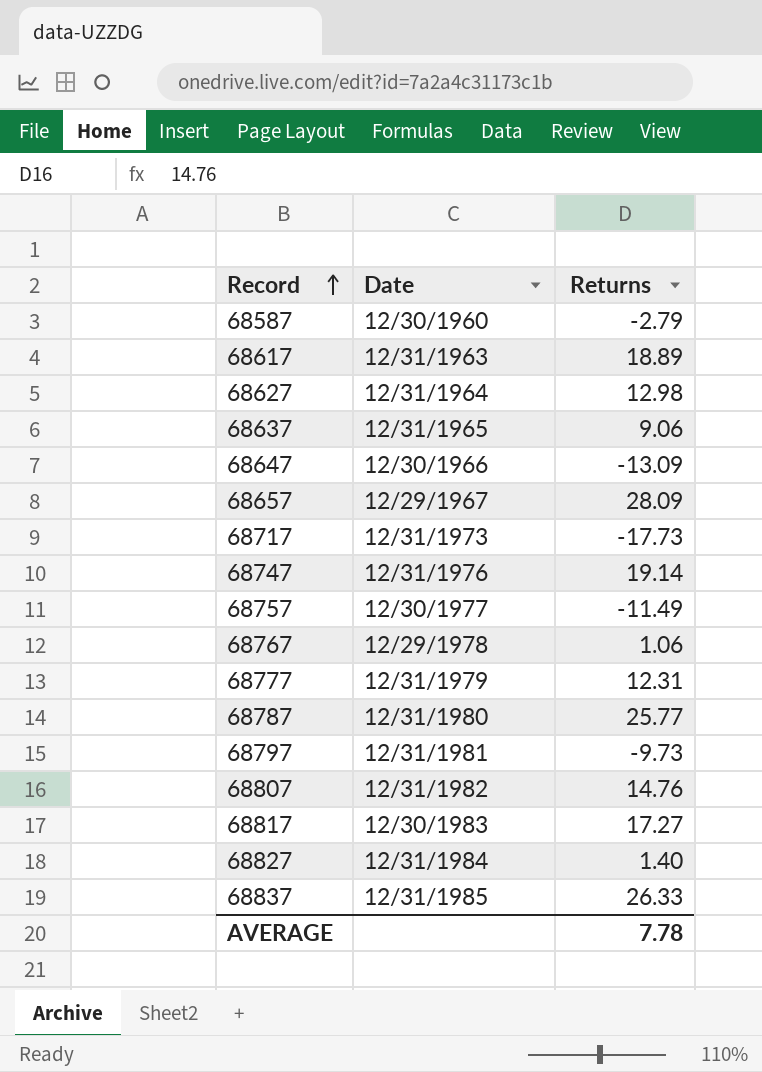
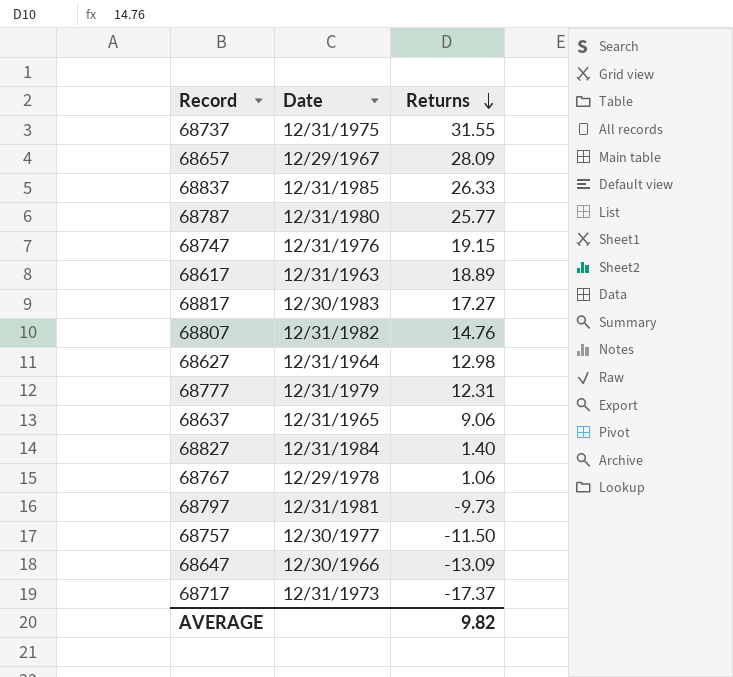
row order: Record ascending -> Returns descending
row 68587: 12/30/1960 | -2.79 -> none
row 68737: none -> 12/31/1975 | 31.55
68747 | Returns: 19.14 -> 19.15
68757 | Returns: -11.49 -> -11.50
68717 | Returns: -17.73 -> -17.37
AVERAGE | Returns: 7.78 -> 9.82

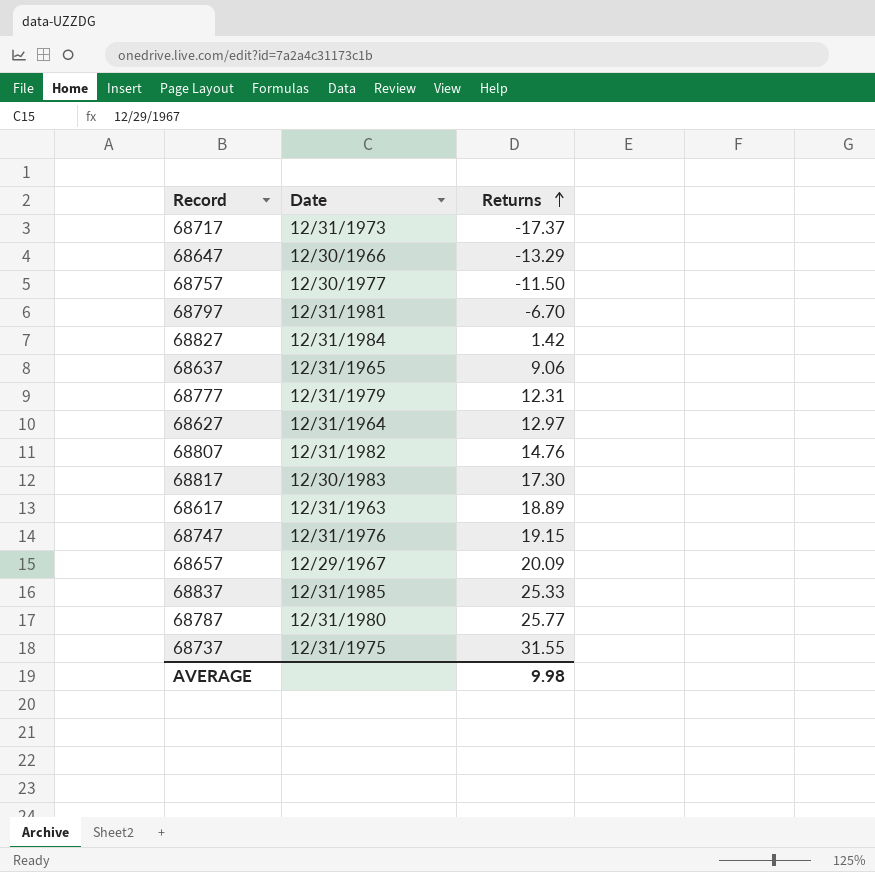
row order: Returns descending -> Returns ascending
row 68767: 12/29/1978 | 1.06 -> none
68647 | Returns: -13.09 -> -13.29
68797 | Returns: -9.73 -> -6.70
68827 | Returns: 1.40 -> 1.42
68627 | Returns: 12.98 -> 12.97
68817 | Returns: 17.27 -> 17.30
68657 | Returns: 28.09 -> 20.09
68837 | Returns: 26.33 -> 25.33
AVERAGE | Returns: 9.82 -> 9.98

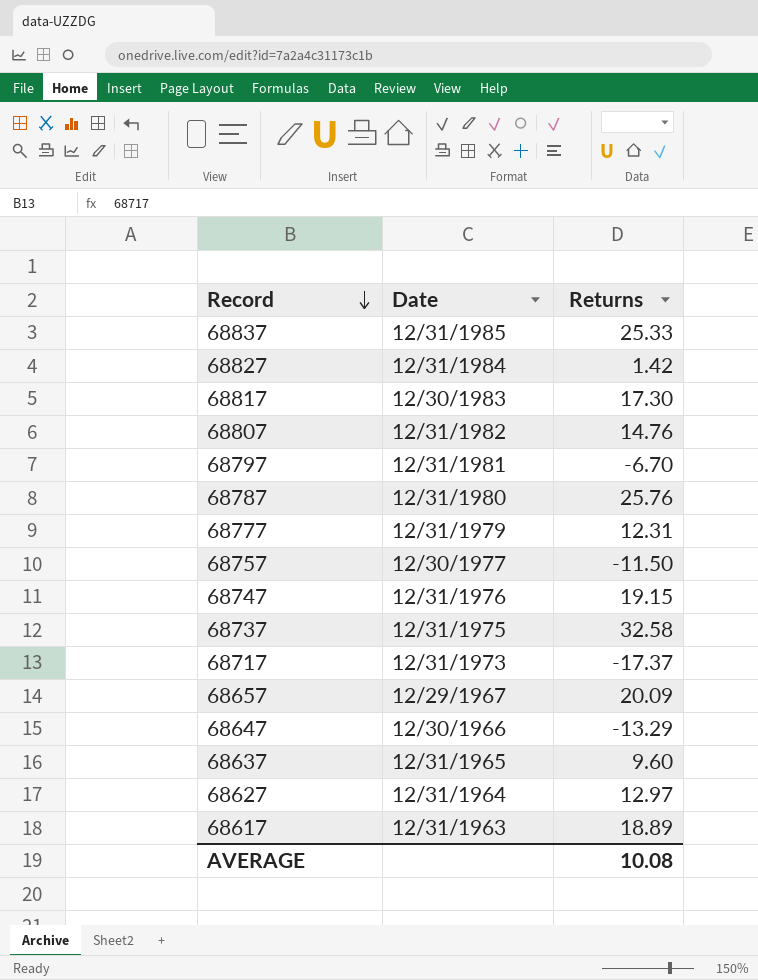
row order: Returns ascending -> Record descending
68787 | Returns: 25.77 -> 25.76
68737 | Returns: 31.55 -> 32.58
68637 | Returns: 9.06 -> 9.60
AVERAGE | Returns: 9.98 -> 10.08

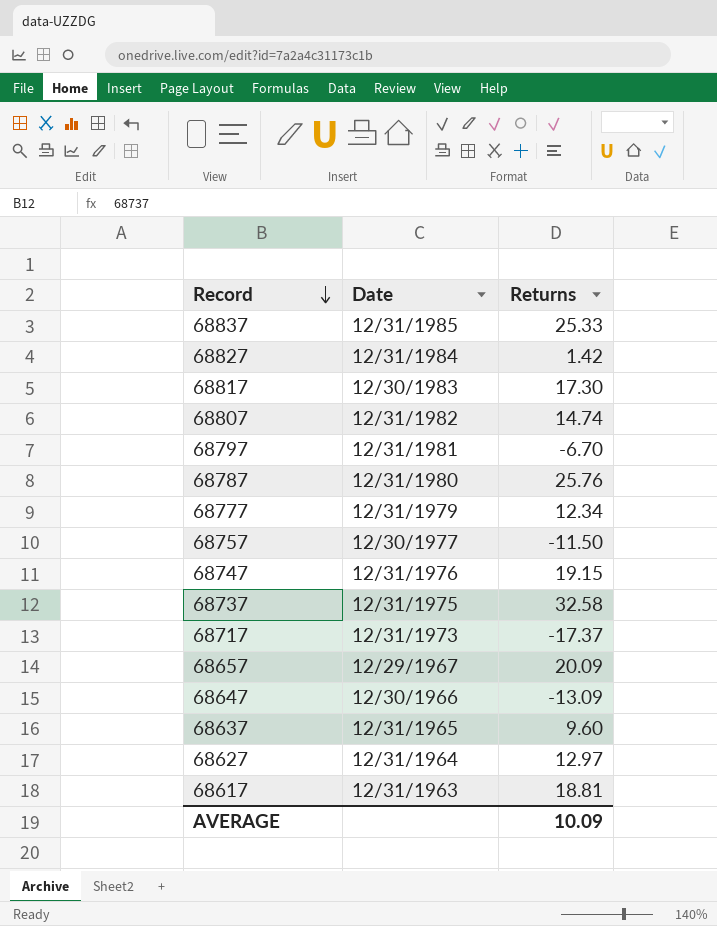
68807 | Returns: 14.76 -> 14.74
68777 | Returns: 12.31 -> 12.34
68647 | Returns: -13.29 -> -13.09
68617 | Returns: 18.89 -> 18.81
AVERAGE | Returns: 10.08 -> 10.09

